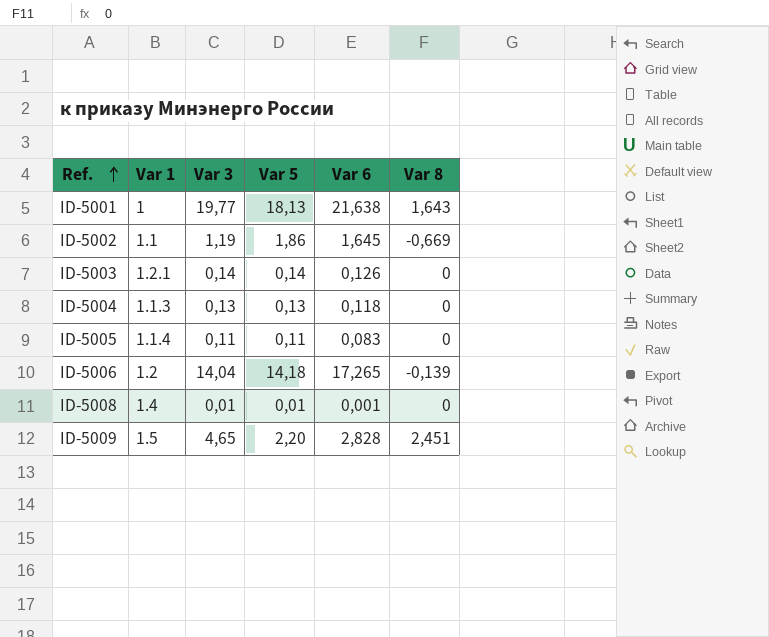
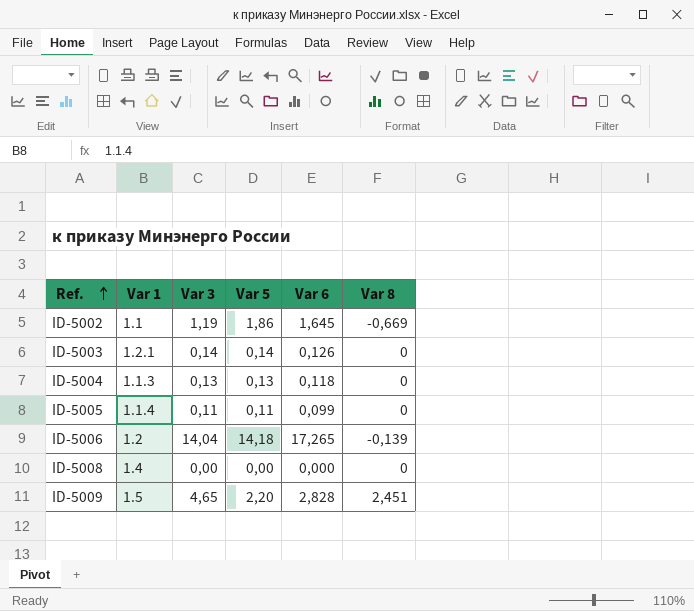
row ID-5001: 1 | 19,77 | 18,13 | 21,638 | 1,643 -> none
ID-5005 | Var 6: 0,083 -> 0,099
ID-5008 | Var 3: 0,01 -> 0,00
ID-5008 | Var 5: 0,01 -> 0,00
ID-5008 | Var 6: 0,001 -> 0,000

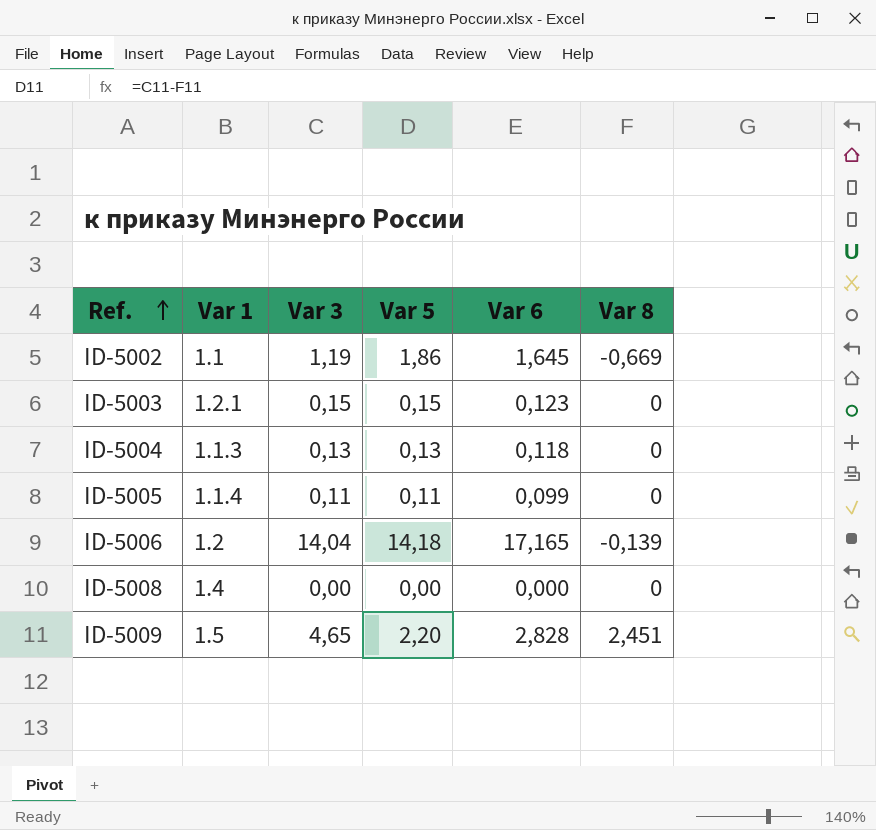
ID-5003 | Var 3: 0,14 -> 0,15
ID-5003 | Var 5: 0,14 -> 0,15
ID-5003 | Var 6: 0,126 -> 0,123
ID-5006 | Var 6: 17,265 -> 17,165

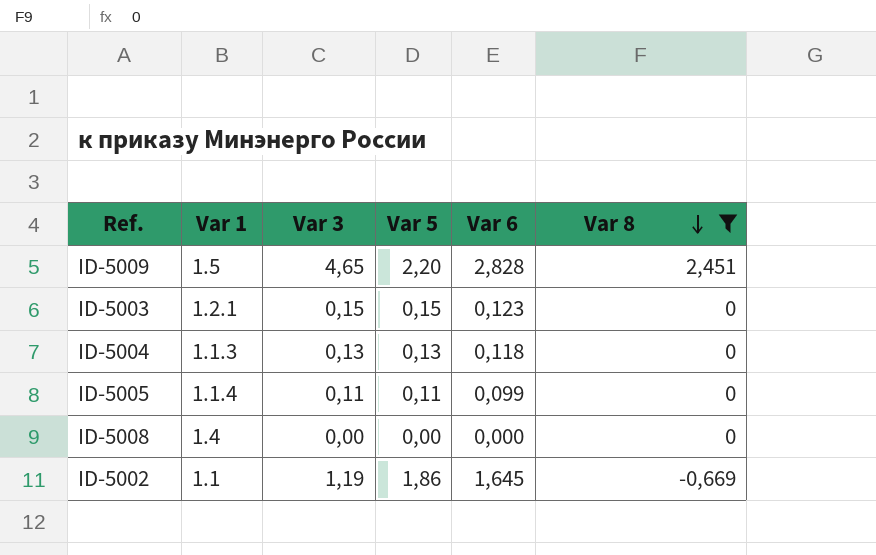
filter: none -> Var 8 != -0,139
row order: Ref. ascending -> Var 8 descending

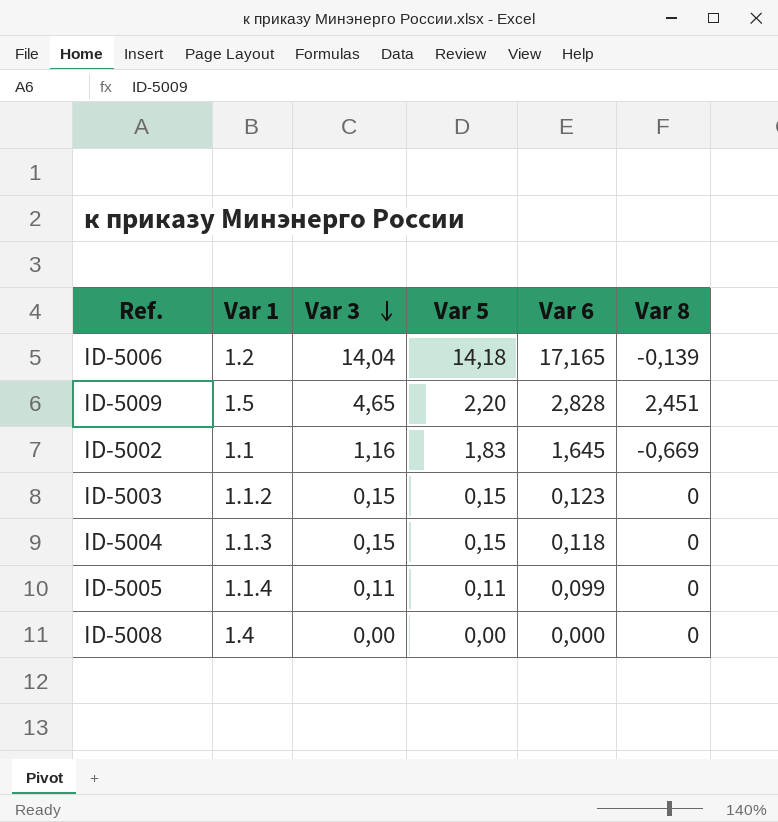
filter: Var 8 != -0,139 -> none
row order: Var 8 descending -> Var 3 descending
ID-5002 | Var 3: 1,19 -> 1,16
ID-5002 | Var 5: 1,86 -> 1,83
ID-5003 | Var 1: 1.2.1 -> 1.1.2
ID-5004 | Var 3: 0,13 -> 0,15
ID-5004 | Var 5: 0,13 -> 0,15

